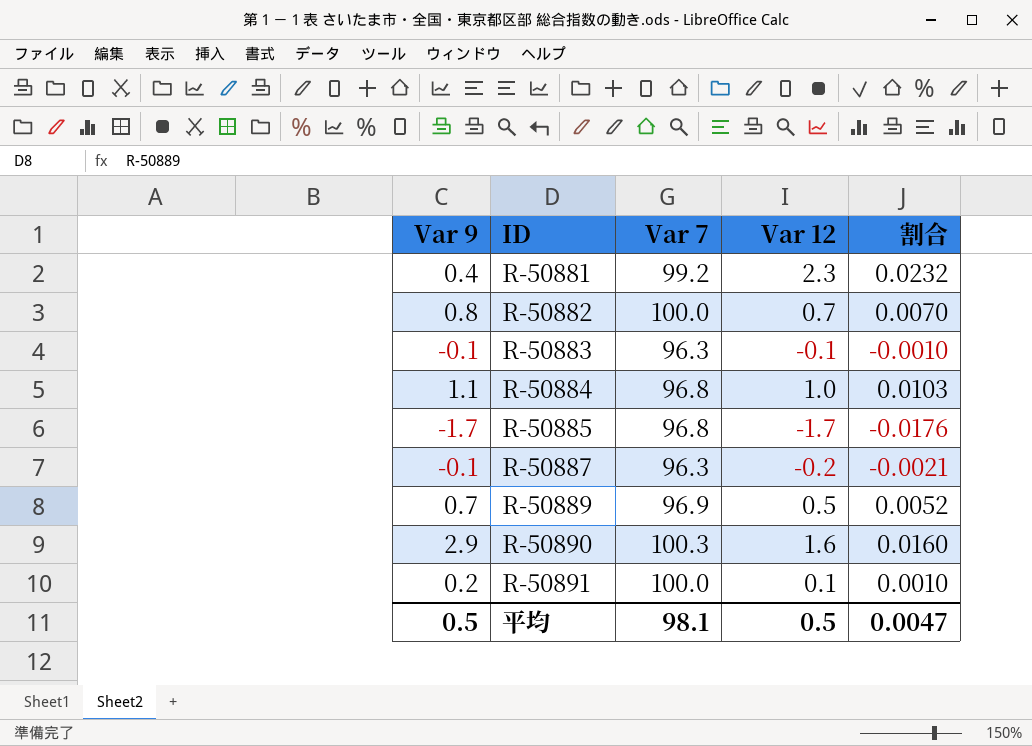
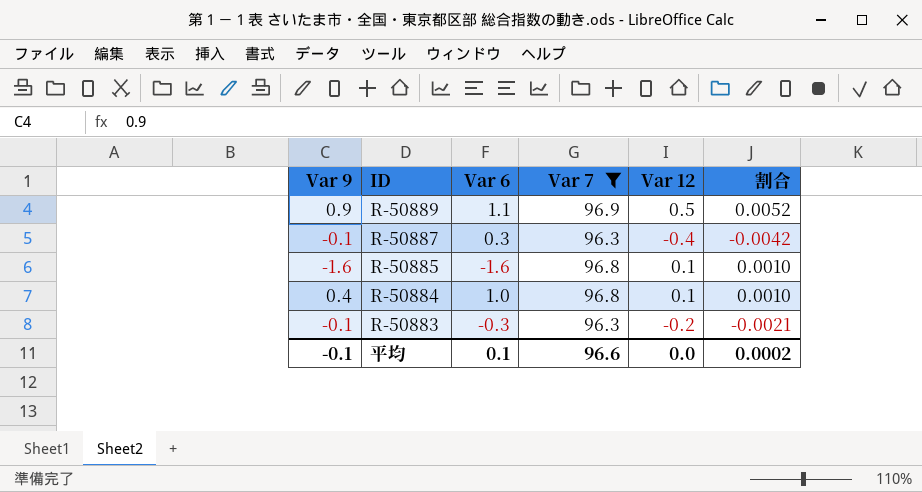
filter: none -> Var 7 <= 96.9
row order: ID ascending -> ID descending
column Var 6 | position: none -> 3
R-50889 | Var 9: 0.7 -> 0.9
R-50887 | Var 12: -0.2 -> -0.4
R-50887 | 割合: -0.0021 -> -0.0042
R-50885 | Var 9: -1.7 -> -1.6
R-50885 | Var 12: -1.7 -> 0.1
R-50885 | 割合: -0.0176 -> 0.0010
R-50884 | Var 9: 1.1 -> 0.4
R-50884 | Var 12: 1.0 -> 0.1
R-50884 | 割合: 0.0103 -> 0.0010
R-50883 | Var 12: -0.1 -> -0.2
R-50883 | 割合: -0.0010 -> -0.0021
平均 | Var 9: 0.5 -> -0.1
平均 | Var 7: 98.1 -> 96.6
平均 | Var 12: 0.5 -> 0.0
平均 | 割合: 0.0047 -> 0.0002

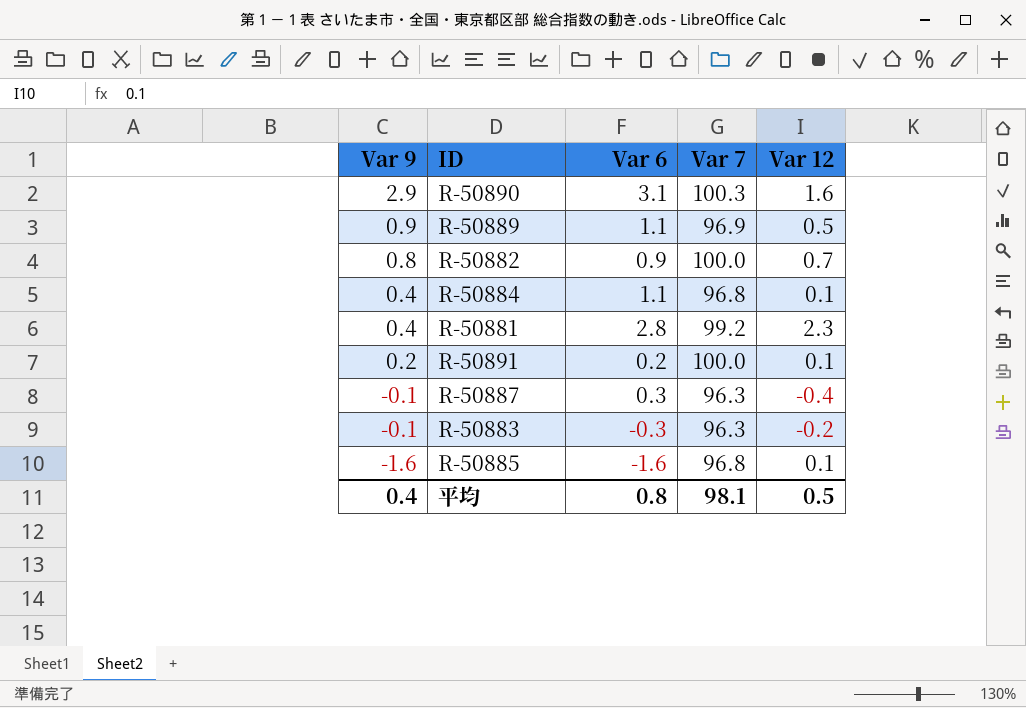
filter: Var 7 <= 96.9 -> none
row order: ID descending -> Var 9 descending
column 割合 | formula: [Var 12] / [Var 7] -> none
R-50884 | Var 6: 1.0 -> 1.1
平均 | Var 9: -0.1 -> 0.4
平均 | Var 6: 0.1 -> 0.8
平均 | Var 7: 96.6 -> 98.1
平均 | Var 12: 0.0 -> 0.5

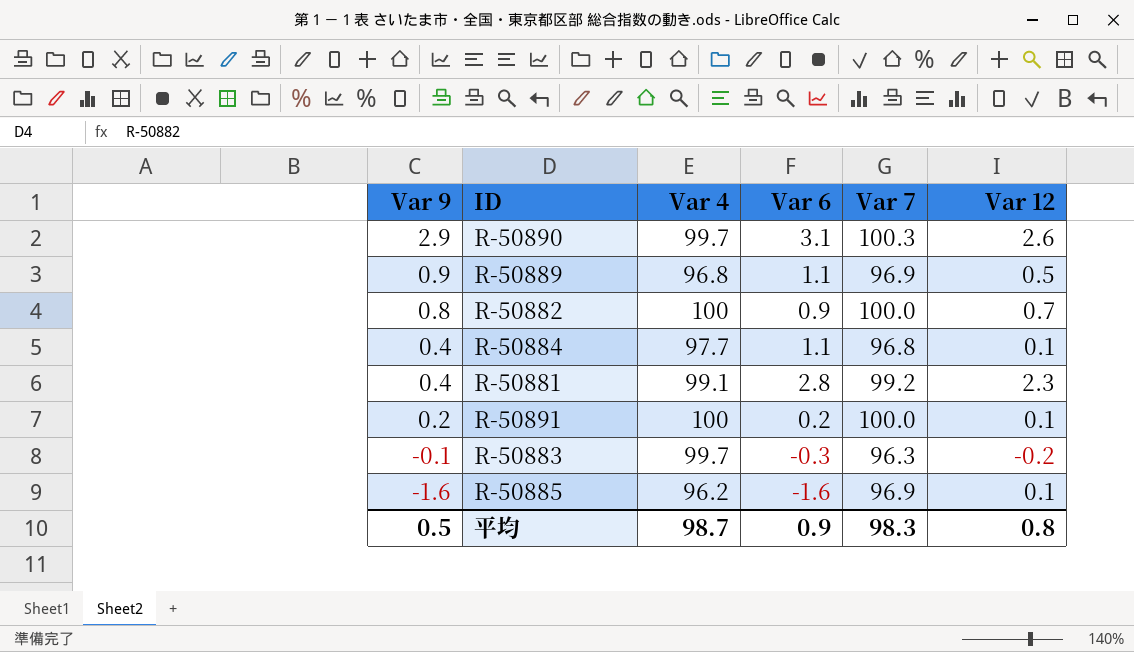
column Var 4 | position: none -> 3
row R-50887: -0.1 | 0.3 | 96.3 | -0.4 -> none
R-50890 | Var 12: 1.6 -> 2.6
R-50885 | Var 7: 96.8 -> 96.9
平均 | Var 9: 0.4 -> 0.5
平均 | Var 6: 0.8 -> 0.9
平均 | Var 7: 98.1 -> 98.3
平均 | Var 12: 0.5 -> 0.8

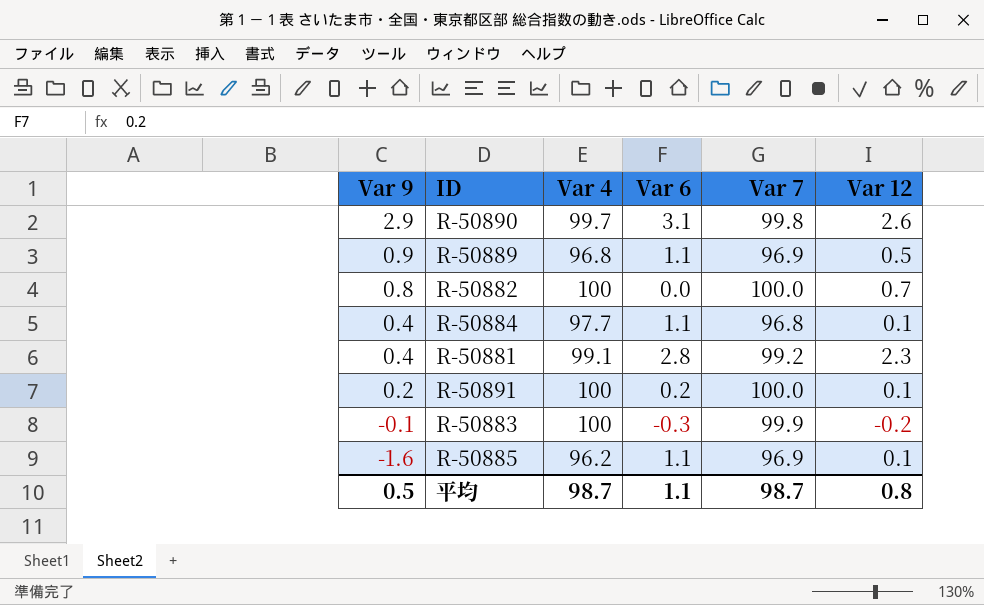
R-50890 | Var 7: 100.3 -> 99.8
R-50882 | Var 6: 0.9 -> 0.0
R-50883 | Var 4: 99.7 -> 100
R-50883 | Var 7: 96.3 -> 99.9
R-50885 | Var 6: -1.6 -> 1.1
平均 | Var 6: 0.9 -> 1.1
平均 | Var 7: 98.3 -> 98.7

